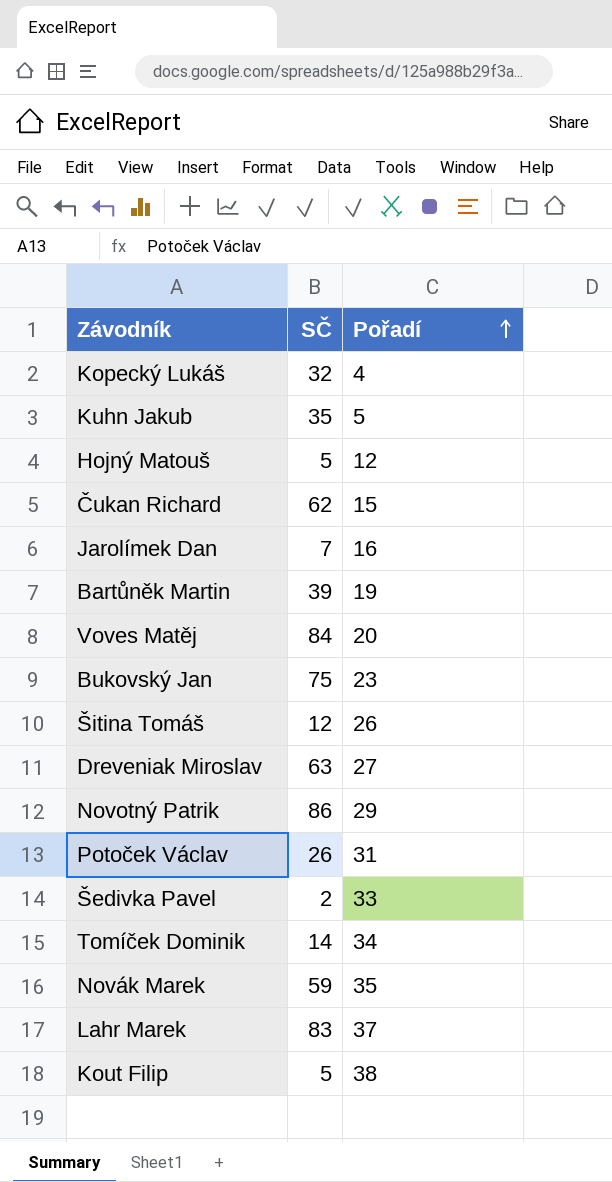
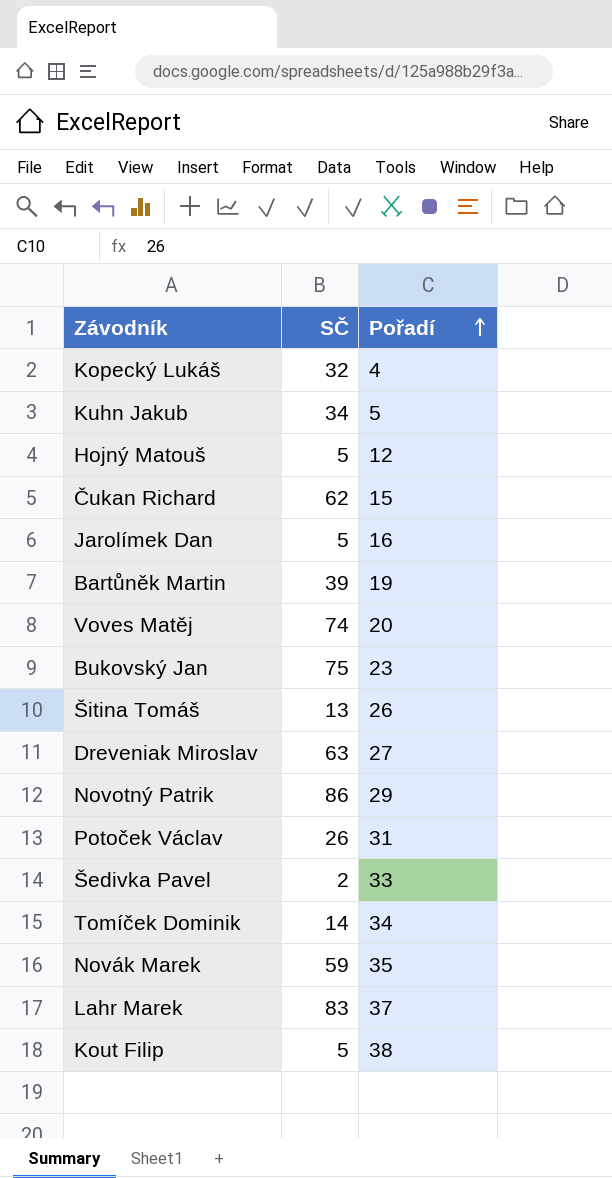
Kuhn Jakub | SČ: 35 -> 34
Jarolímek Dan | SČ: 7 -> 5
Voves Matěj | SČ: 84 -> 74
Šitina Tomáš | SČ: 12 -> 13

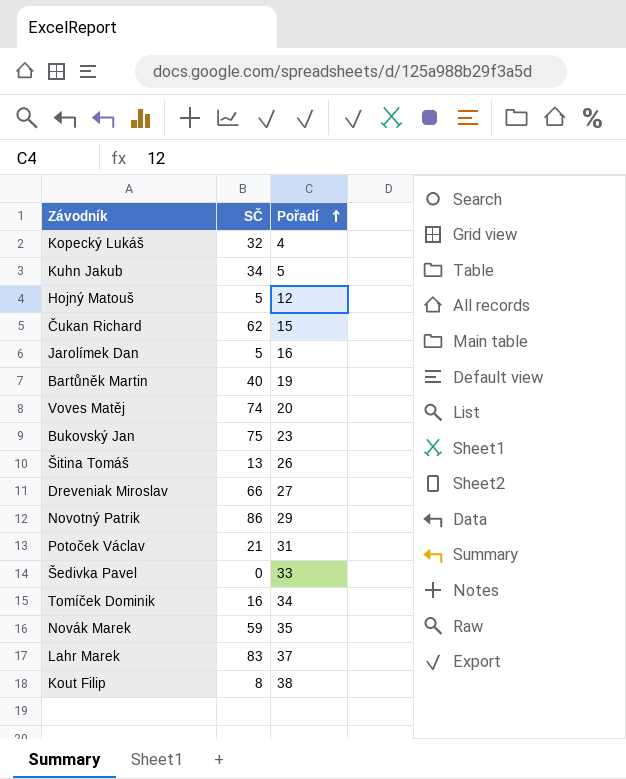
Bartůněk Martin | SČ: 39 -> 40
Dreveniak Miroslav | SČ: 63 -> 66
Potoček Václav | SČ: 26 -> 21
Šedivka Pavel | SČ: 2 -> 0
Tomíček Dominik | SČ: 14 -> 16
Kout Filip | SČ: 5 -> 8

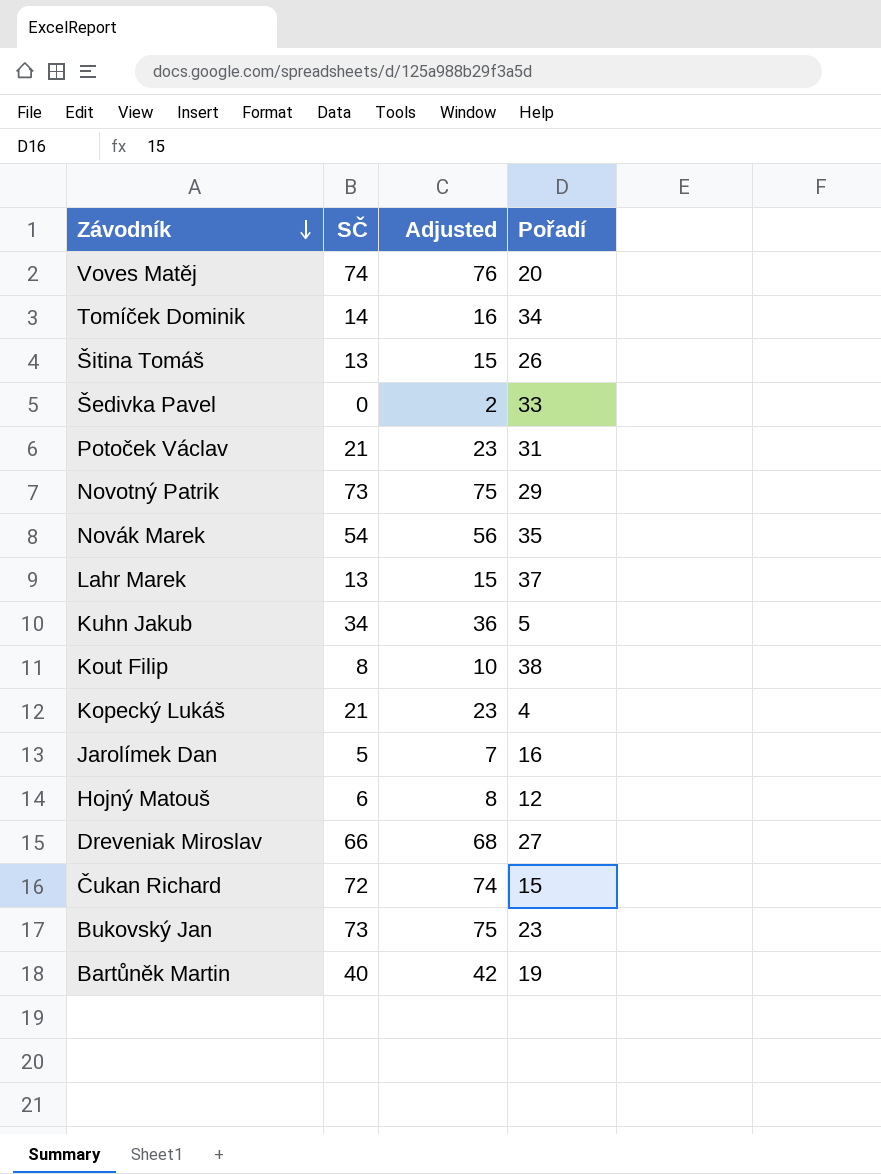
row order: Pořadí ascending -> Závodník descending
column Adjusted | formula: none -> [SČ] + 2
Tomíček Dominik | SČ: 16 -> 14
Novotný Patrik | SČ: 86 -> 73
Novák Marek | SČ: 59 -> 54
Lahr Marek | SČ: 83 -> 13
Kopecký Lukáš | SČ: 32 -> 21
Hojný Matouš | SČ: 5 -> 6
Čukan Richard | SČ: 62 -> 72
Bukovský Jan | SČ: 75 -> 73

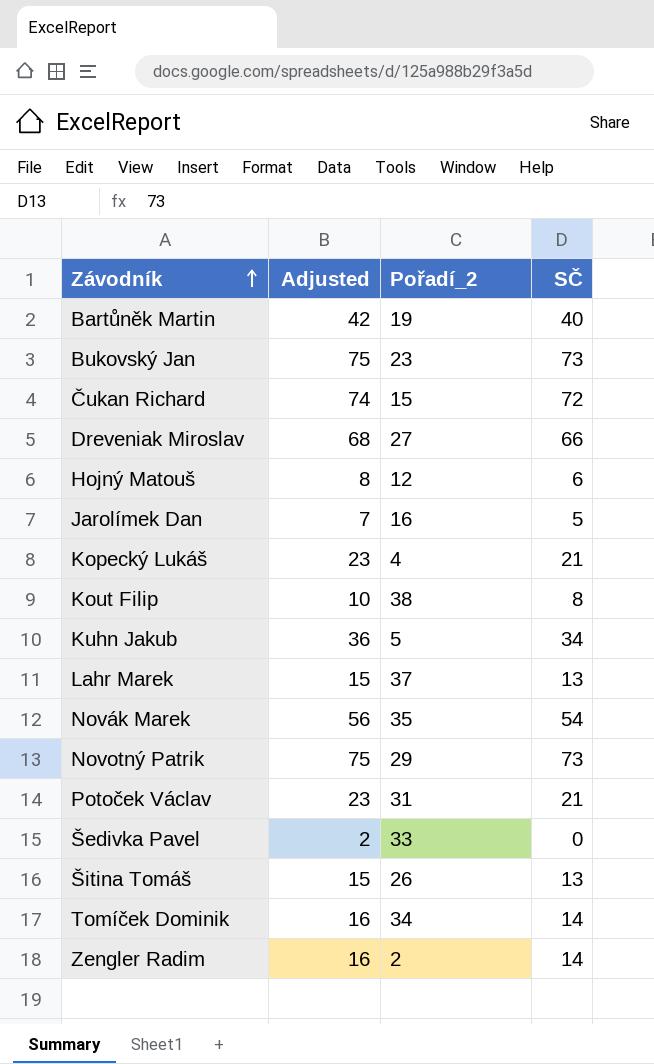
row order: Závodník descending -> Závodník ascending
column name: Pořadí -> Pořadí_2
column SČ | position: 2 -> 4
row Voves Matěj: 74 | 76 | 20 -> none
row Zengler Radim: none -> 16 | 2 | 14

